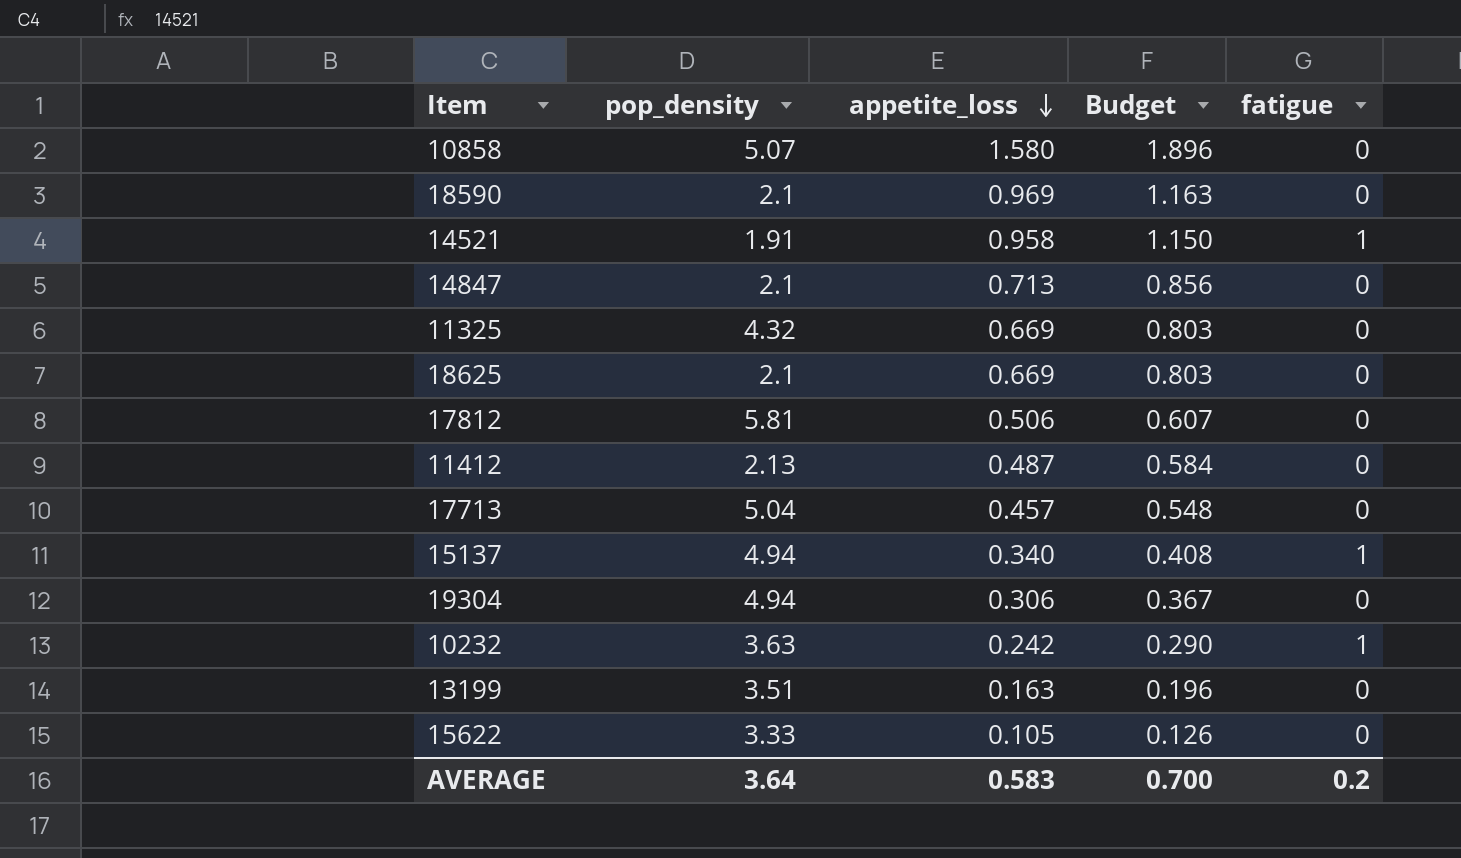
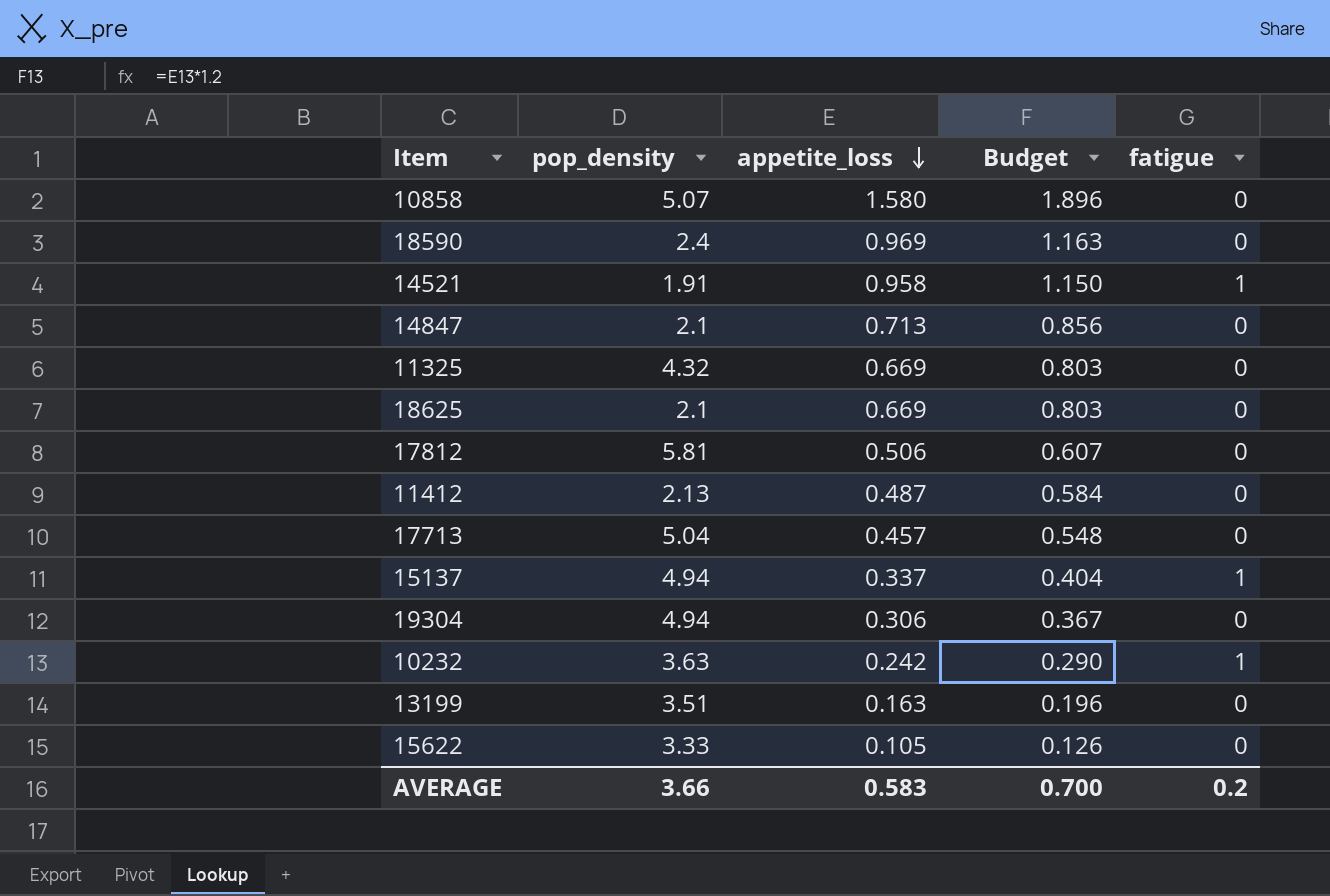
18590 | pop_density: 2.1 -> 2.4
15137 | appetite_loss: 0.340 -> 0.337
15137 | Budget: 0.408 -> 0.404
AVERAGE | pop_density: 3.64 -> 3.66

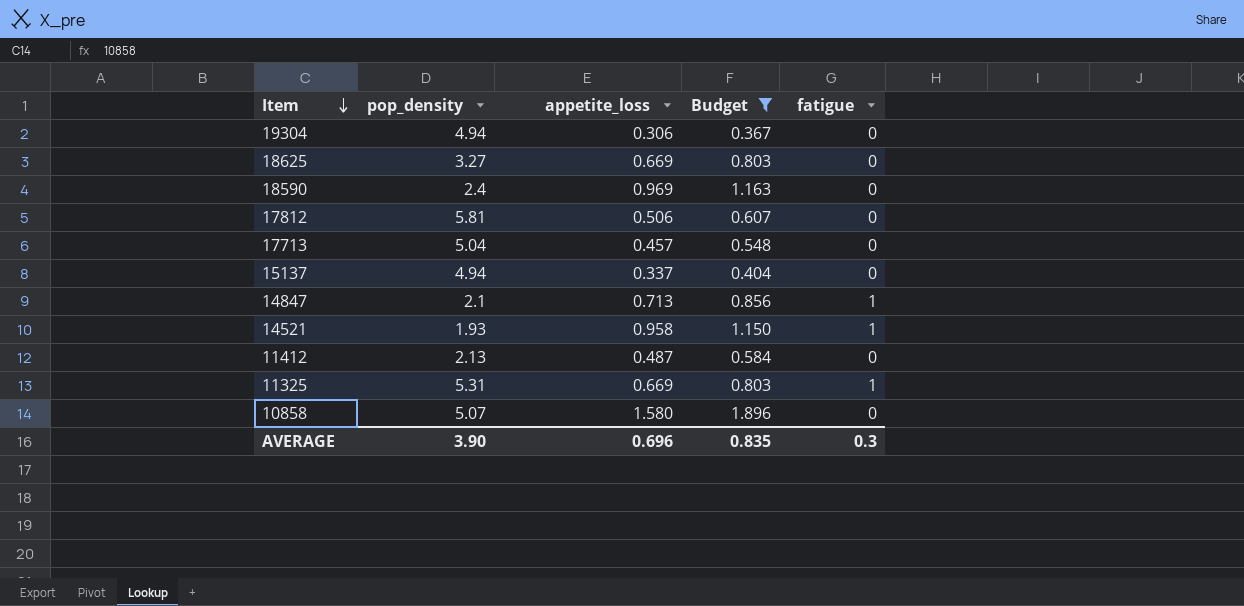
filter: none -> Budget >= 0.367
row order: appetite_loss descending -> Item descending
18625 | pop_density: 2.1 -> 3.27
15137 | fatigue: 1 -> 0
14847 | fatigue: 0 -> 1
14521 | pop_density: 1.91 -> 1.93
11325 | pop_density: 4.32 -> 5.31
11325 | fatigue: 0 -> 1
AVERAGE | pop_density: 3.66 -> 3.90
AVERAGE | appetite_loss: 0.583 -> 0.696
AVERAGE | Budget: 0.700 -> 0.835
AVERAGE | fatigue: 0.2 -> 0.3

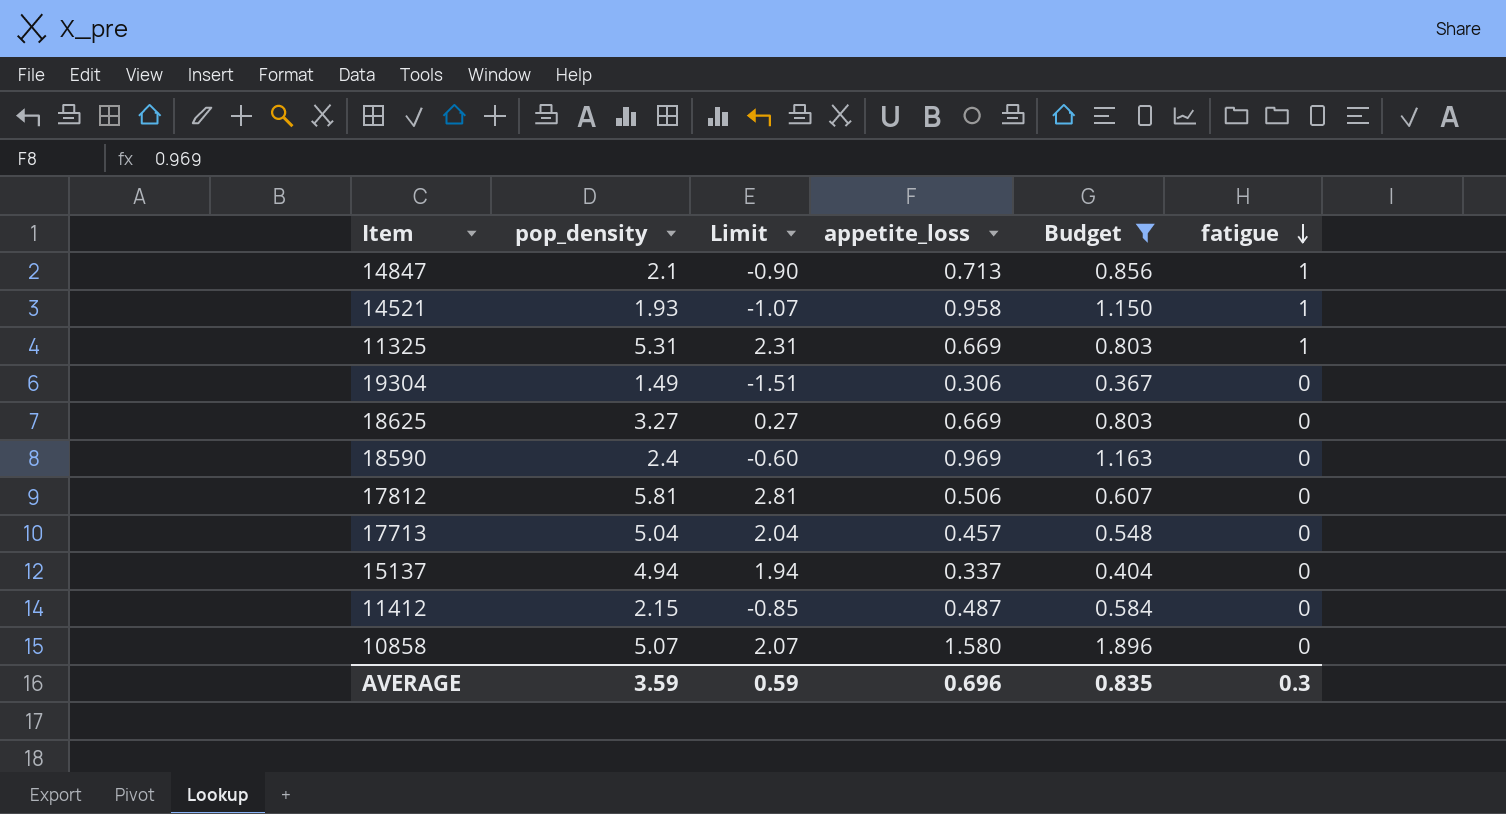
row order: Item descending -> fatigue descending
column Limit | formula: none -> [pop_density] - 3
19304 | pop_density: 4.94 -> 1.49
11412 | pop_density: 2.13 -> 2.15
AVERAGE | pop_density: 3.90 -> 3.59

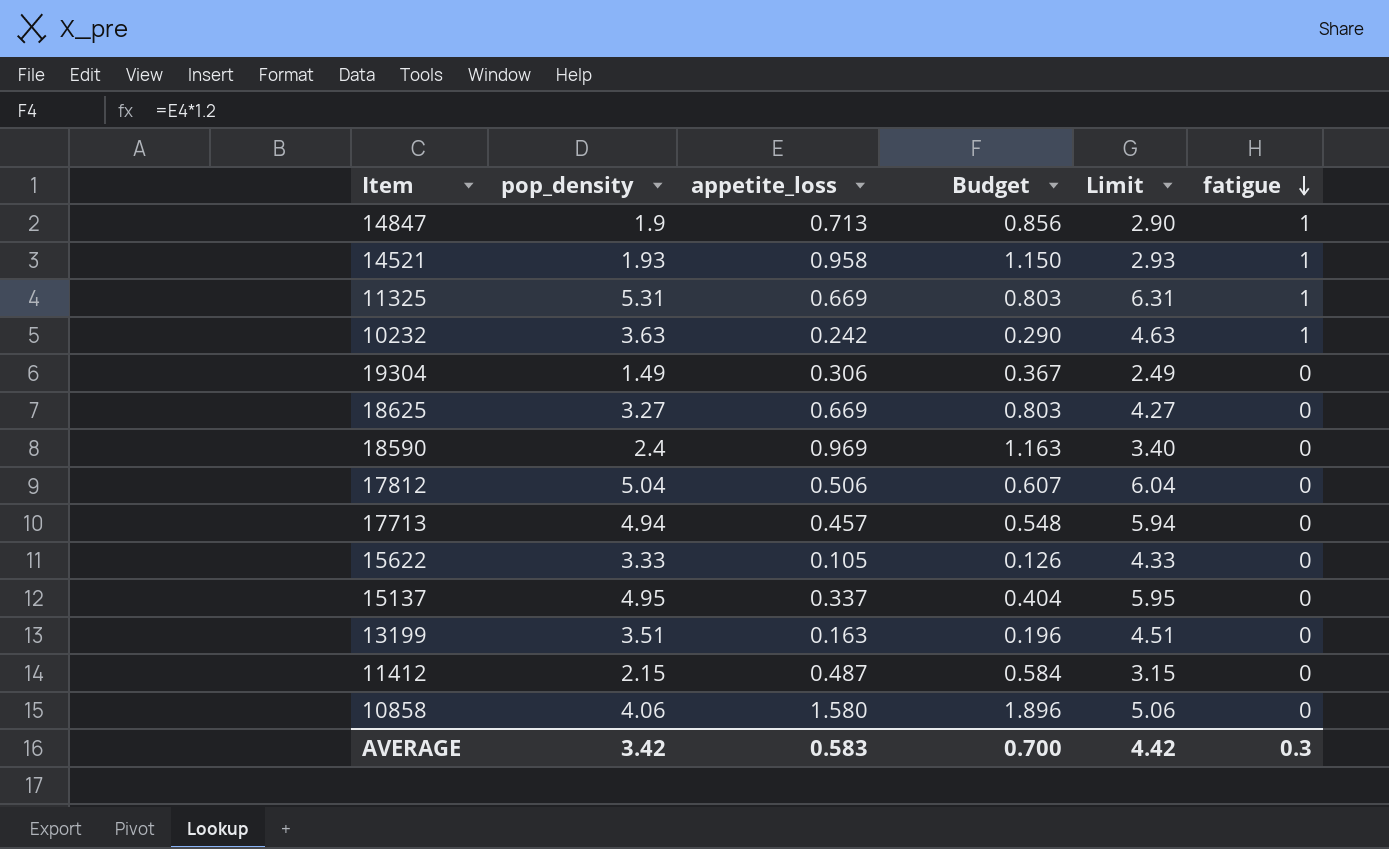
filter: Budget >= 0.367 -> none
column Limit | formula: [pop_density] - 3 -> [pop_density] + 1
column Limit | position: 3 -> 5
14847 | pop_density: 2.1 -> 1.9
17812 | pop_density: 5.81 -> 5.04
17713 | pop_density: 5.04 -> 4.94
15137 | pop_density: 4.94 -> 4.95
10858 | pop_density: 5.07 -> 4.06
AVERAGE | pop_density: 3.59 -> 3.42
AVERAGE | appetite_loss: 0.696 -> 0.583
AVERAGE | Budget: 0.835 -> 0.700
AVERAGE | Limit: 0.59 -> 4.42

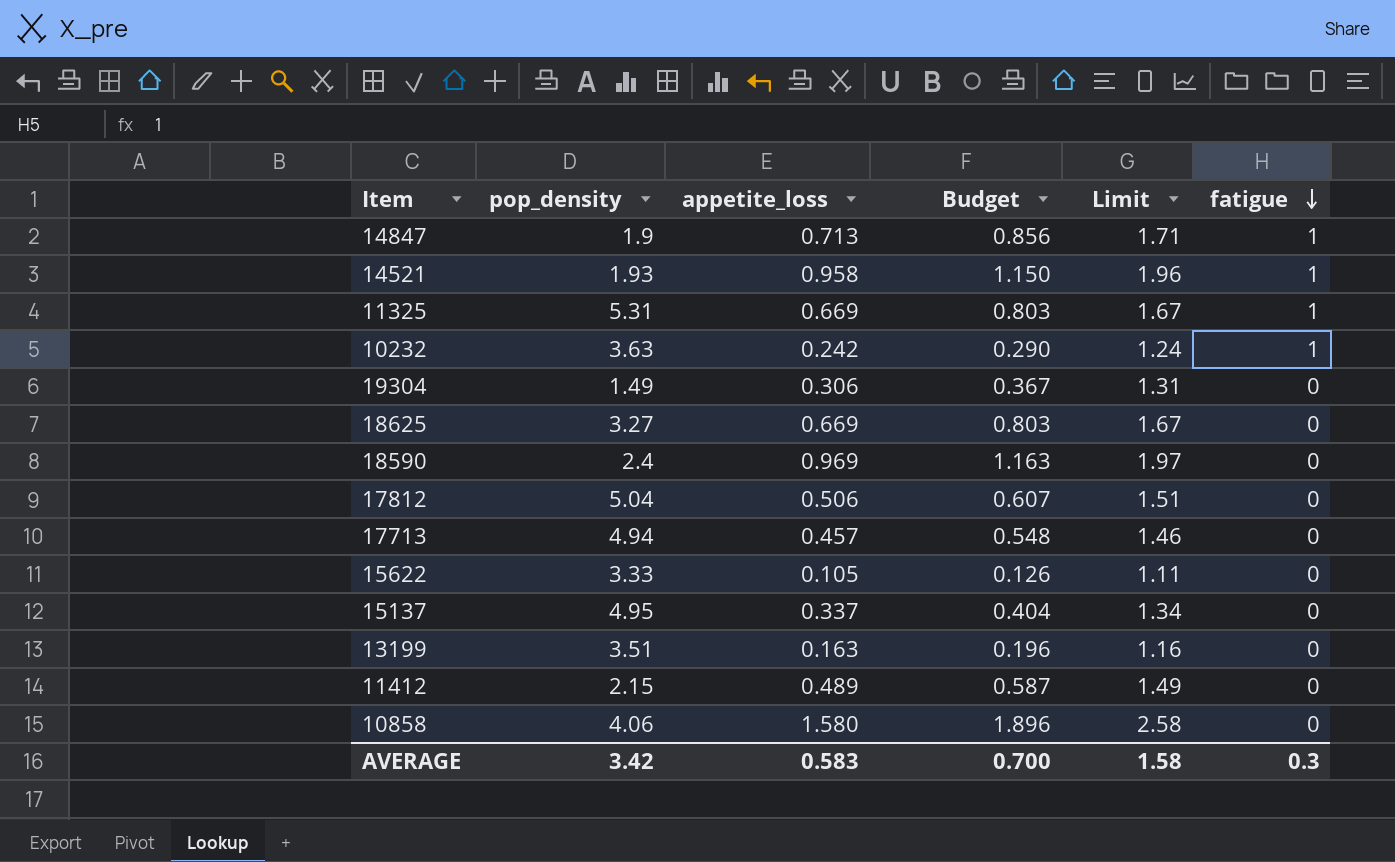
column Limit | formula: [pop_density] + 1 -> [appetite_loss] + 1
11412 | appetite_loss: 0.487 -> 0.489
11412 | Budget: 0.584 -> 0.587
AVERAGE | Limit: 4.42 -> 1.58

